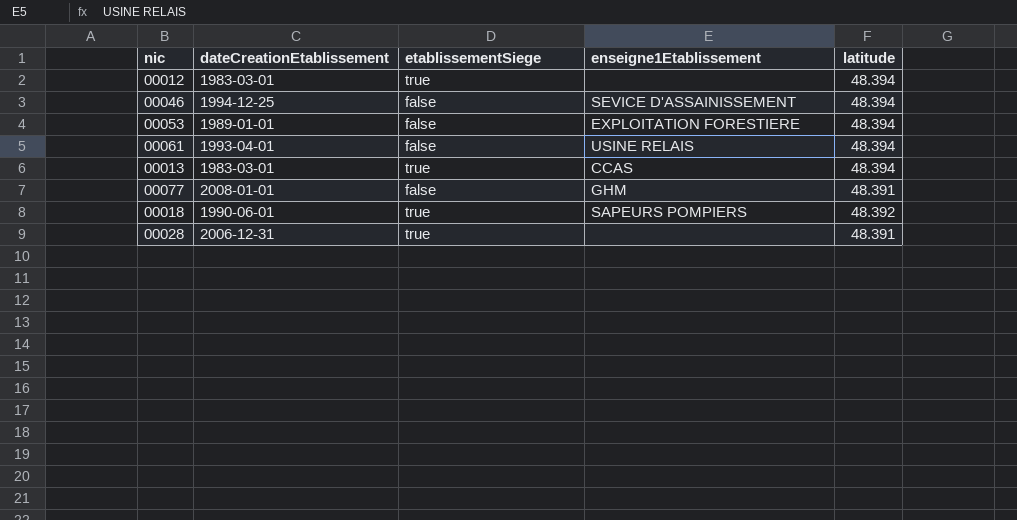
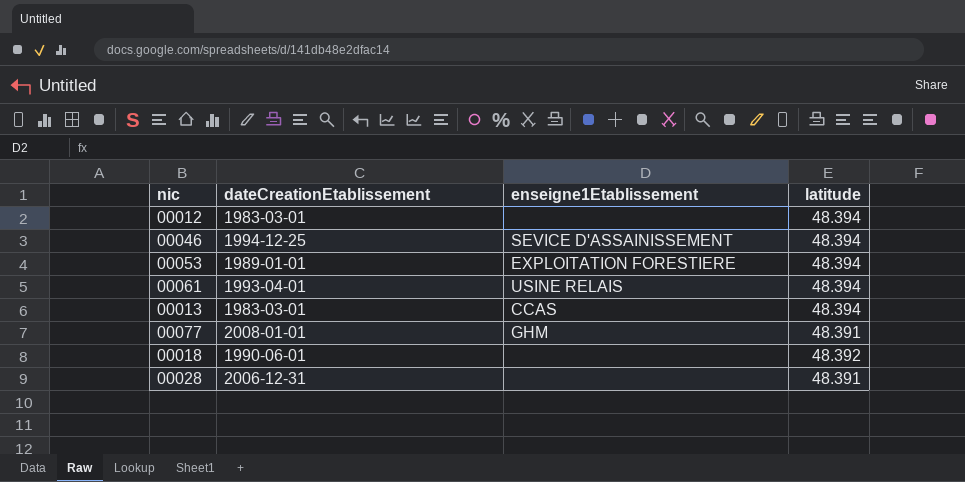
column etablissementSiege | position: 3 -> none
00018 | enseigne1Etablissement: SAPEURS POMPIERS -> none

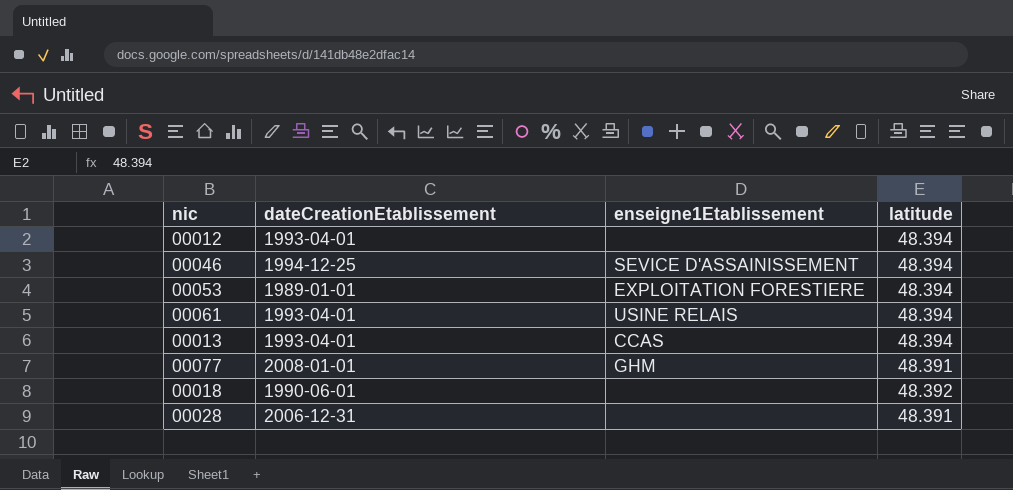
00012 | dateCreationEtablissement: 1983-03-01 -> 1993-04-01
00013 | dateCreationEtablissement: 1983-03-01 -> 1993-04-01

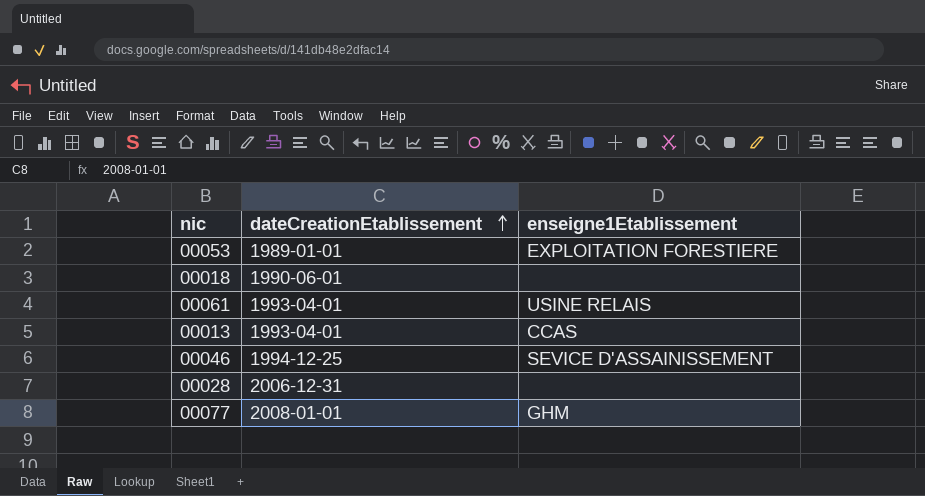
row order: none -> dateCreationEtablissement ascending
column latitude | position: 4 -> none
row 00012: 1993-04-01 | none | 48.394 -> none

